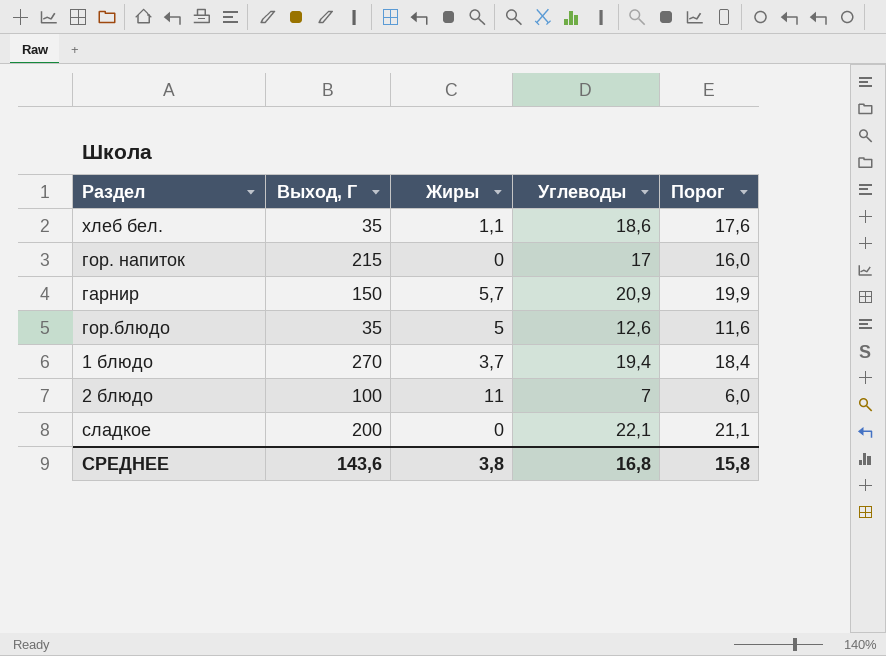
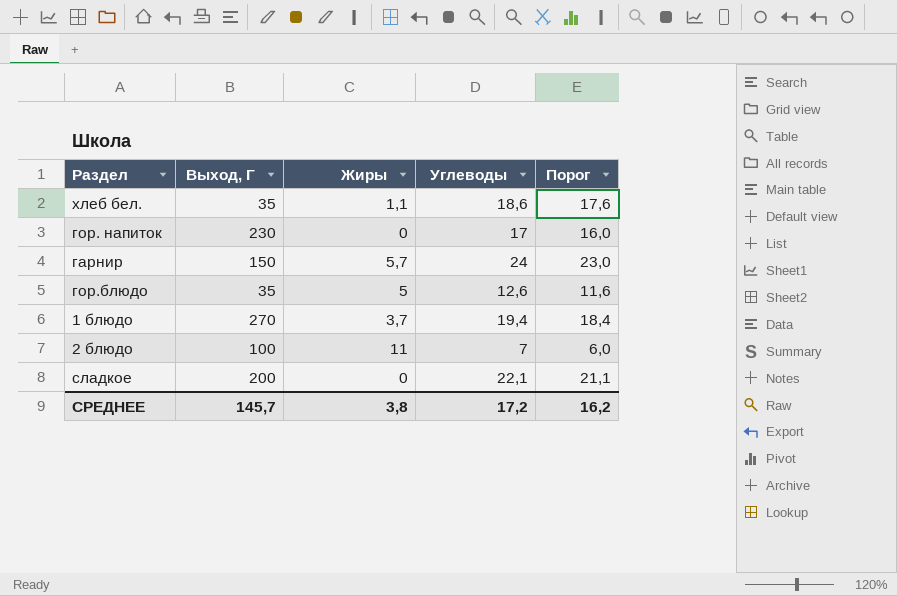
гор. напиток | Выход, Г: 215 -> 230
гарнир | Углеводы: 20,9 -> 24
гарнир | Порог: 19,9 -> 23,0
СРЕДНЕЕ | Выход, Г: 143,6 -> 145,7
СРЕДНЕЕ | Углеводы: 16,8 -> 17,2
СРЕДНЕЕ | Порог: 15,8 -> 16,2

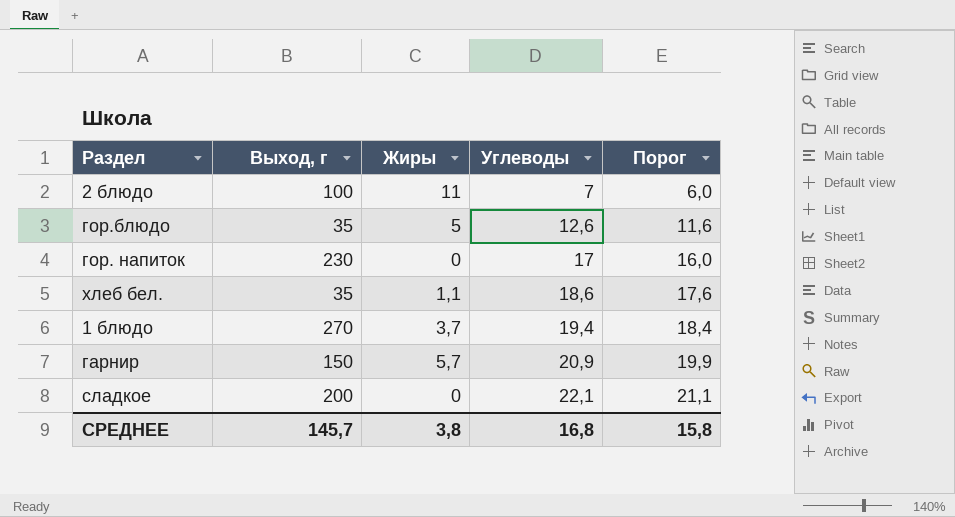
row order: none -> Углеводы ascending
column name: Выход, Г -> Выход, г
гарнир | Углеводы: 24 -> 20,9
гарнир | Порог: 23,0 -> 19,9
СРЕДНЕЕ | Углеводы: 17,2 -> 16,8
СРЕДНЕЕ | Порог: 16,2 -> 15,8

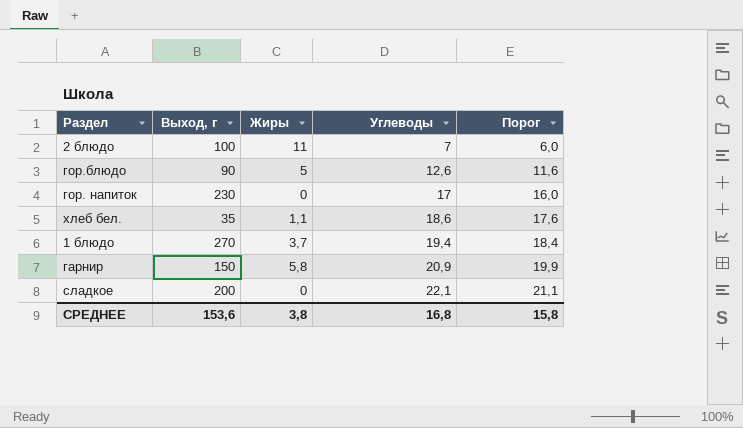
гор.блюдо | Выход, г: 35 -> 90
гарнир | Жиры: 5,7 -> 5,8
СРЕДНЕЕ | Выход, г: 145,7 -> 153,6

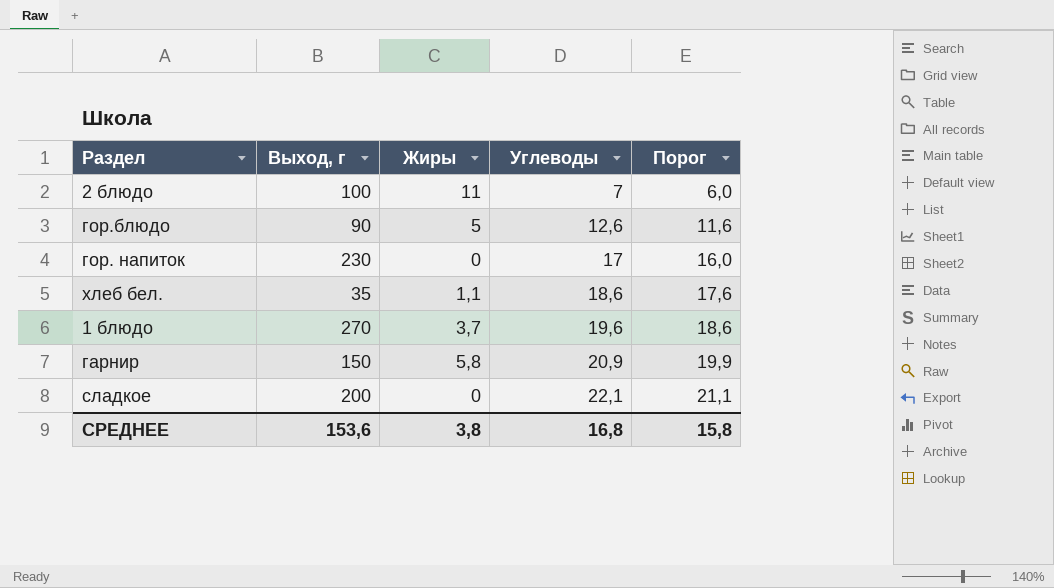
1 блюдо | Углеводы: 19,4 -> 19,6
1 блюдо | Порог: 18,4 -> 18,6

